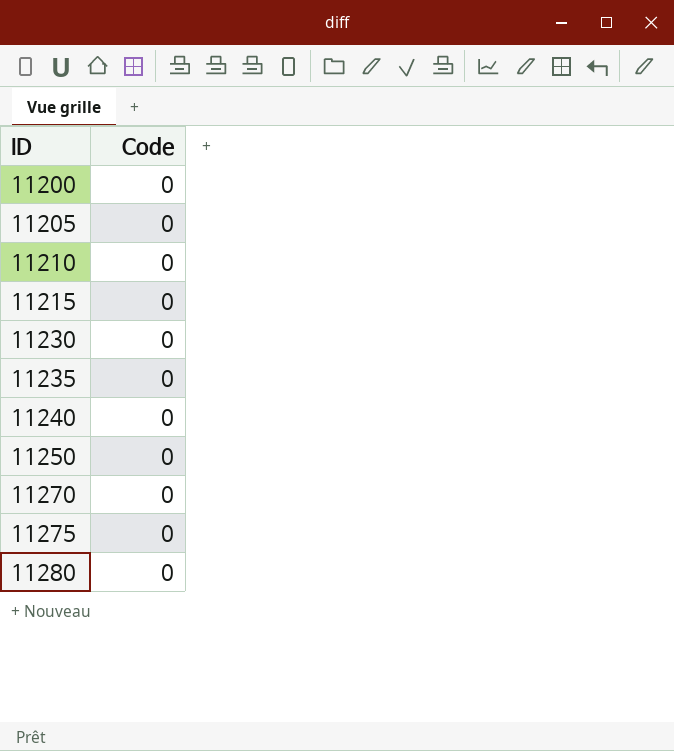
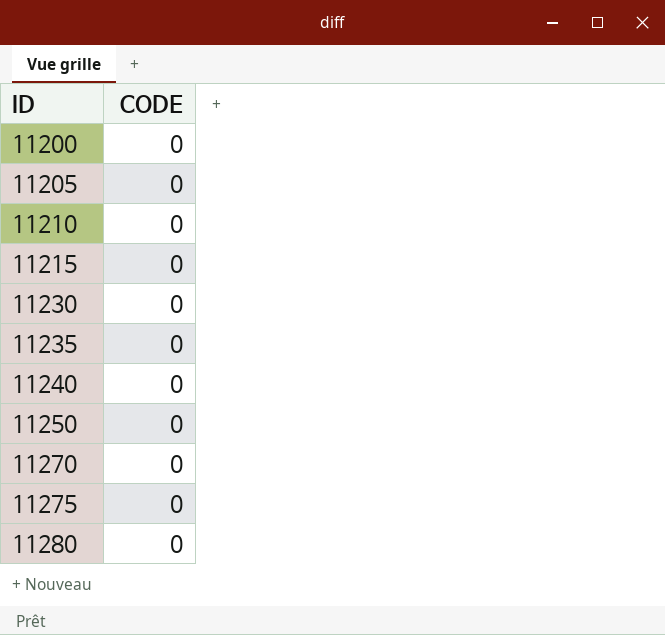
column name: Code -> CODE

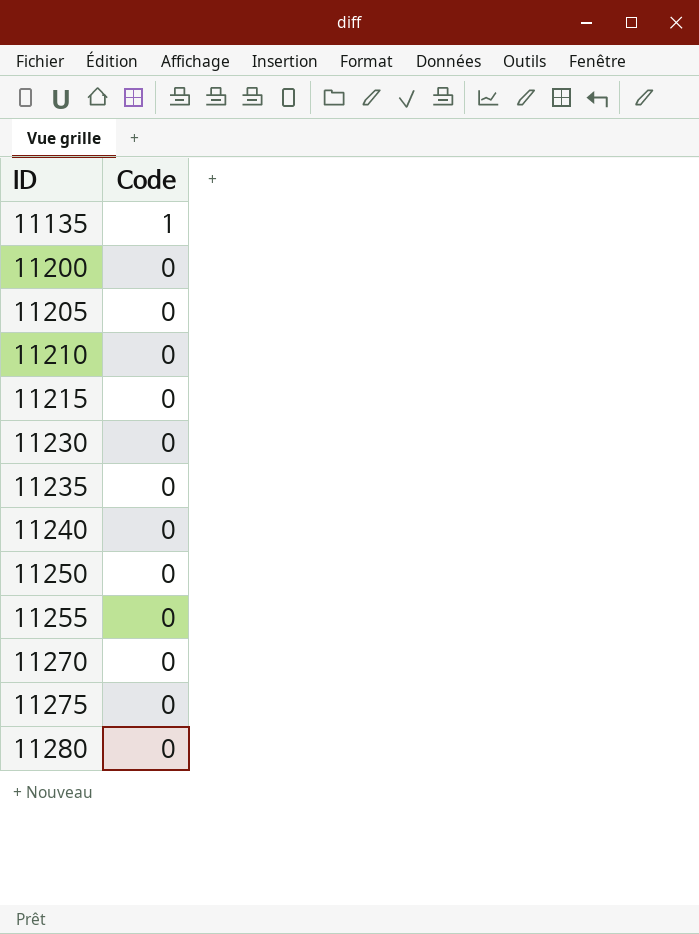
column name: CODE -> Code
row 11135: none -> 1
row 11255: none -> 0

